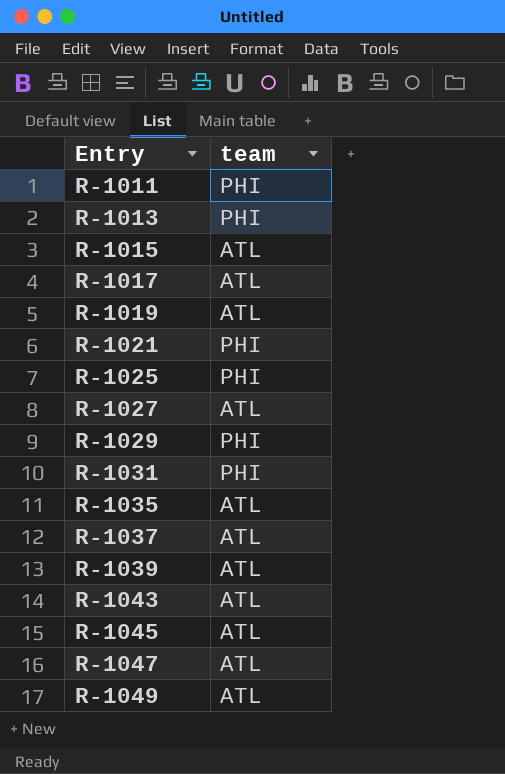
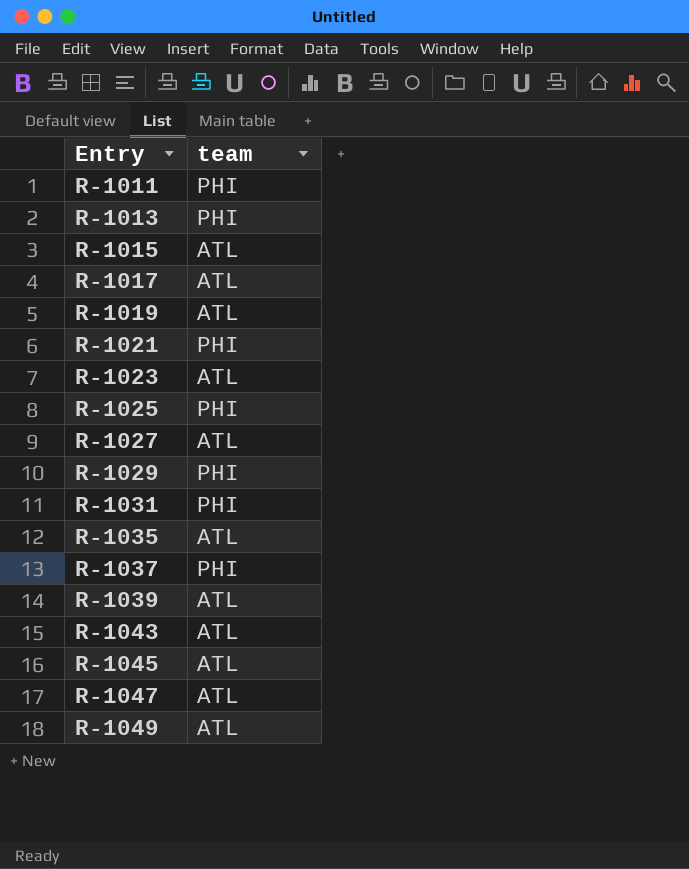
row R-1023: none -> ATL
R-1037 | team: ATL -> PHI

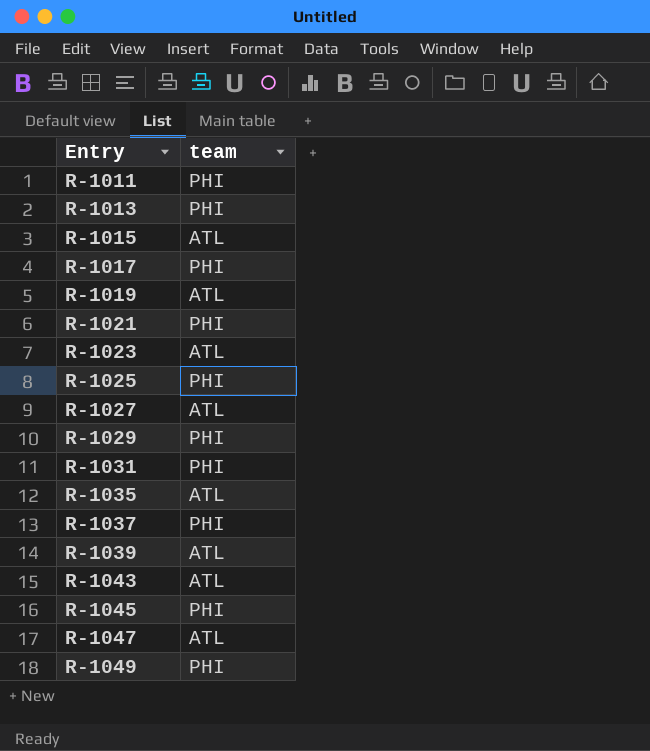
R-1017 | team: ATL -> PHI
R-1045 | team: ATL -> PHI
R-1049 | team: ATL -> PHI

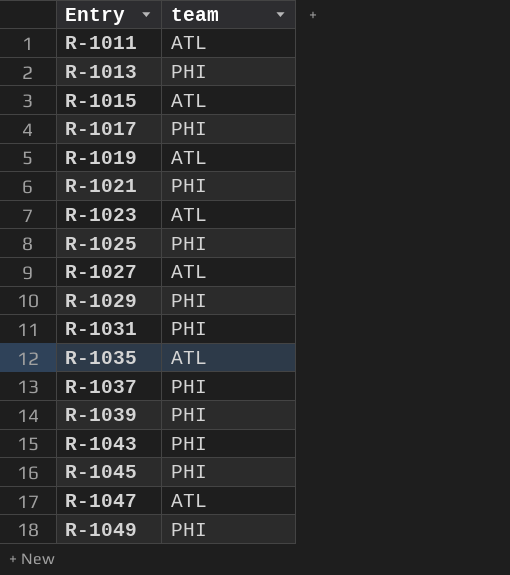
R-1011 | team: PHI -> ATL
R-1039 | team: ATL -> PHI
R-1043 | team: ATL -> PHI

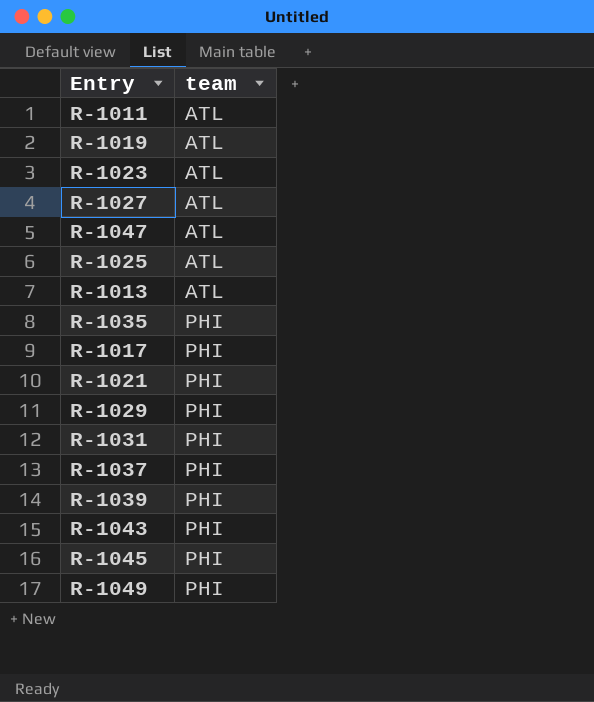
row order: Entry ascending -> team ascending
row R-1015: ATL -> none
R-1025 | team: PHI -> ATL
R-1013 | team: PHI -> ATL
R-1035 | team: ATL -> PHI

